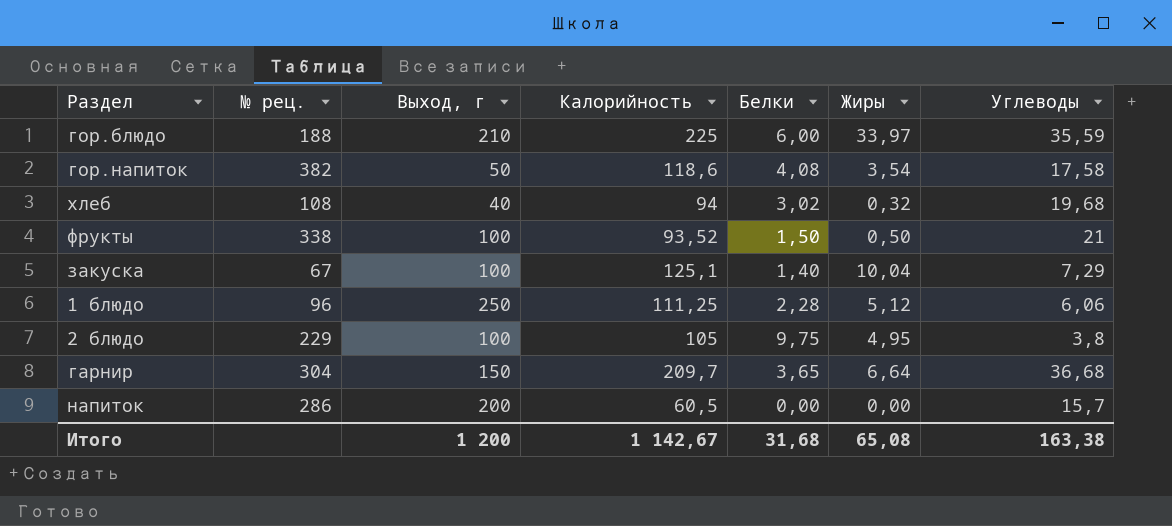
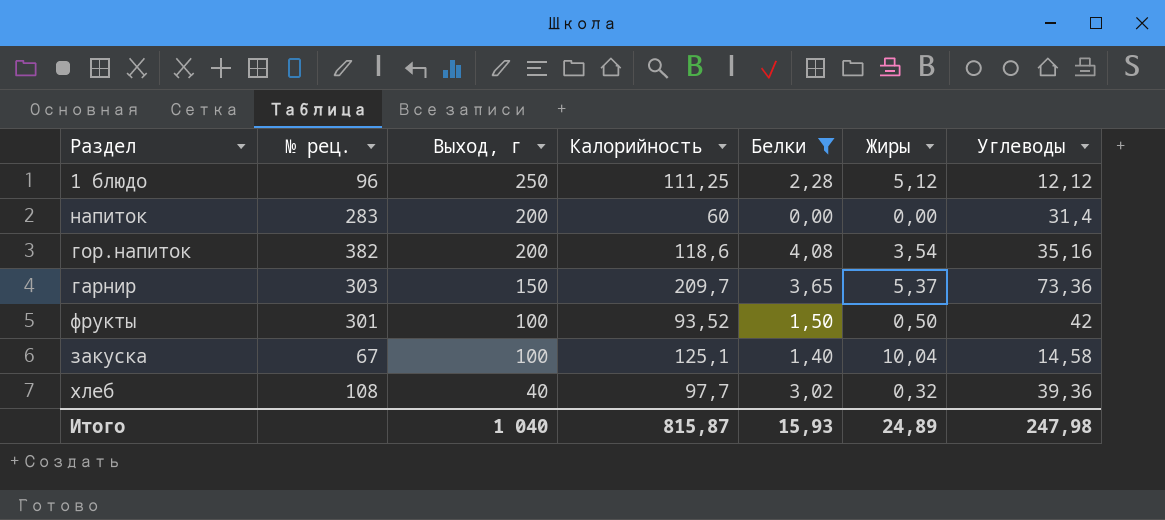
filter: none -> Белки <= 4,08
row order: none -> Выход, г descending
1 блюдо | Углеводы: 6,06 -> 12,12
напиток | № рец.: 286 -> 283
напиток | Калорийность: 60,5 -> 60
напиток | Углеводы: 15,7 -> 31,4
гор.напиток | Выход, г: 50 -> 200
гор.напиток | Углеводы: 17,58 -> 35,16
гарнир | № рец.: 304 -> 303
гарнир | Жиры: 6,64 -> 5,37
гарнир | Углеводы: 36,68 -> 73,36
фрукты | № рец.: 338 -> 301
фрукты | Углеводы: 21 -> 42
закуска | Углеводы: 7,29 -> 14,58
хлеб | Калорийность: 94 -> 97,7
хлеб | Углеводы: 19,68 -> 39,36
Итого | Выход, г: 1 200 -> 1 040
Итого | Калорийность: 1 142,67 -> 815,87
Итого | Белки: 31,68 -> 15,93
Итого | Жиры: 65,08 -> 24,89
Итого | Углеводы: 163,38 -> 247,98

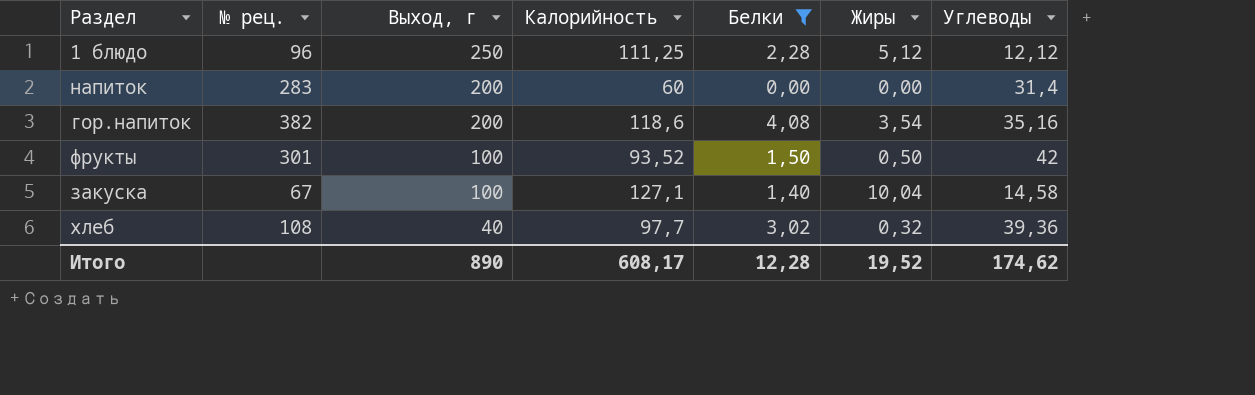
row гарнир: 303 | 150 | 209,7 | 3,65 | 5,37 | 73,36 -> none
закуска | Калорийность: 125,1 -> 127,1
Итого | Выход, г: 1 040 -> 890
Итого | Калорийность: 815,87 -> 608,17
Итого | Белки: 15,93 -> 12,28
Итого | Жиры: 24,89 -> 19,52
Итого | Углеводы: 247,98 -> 174,62

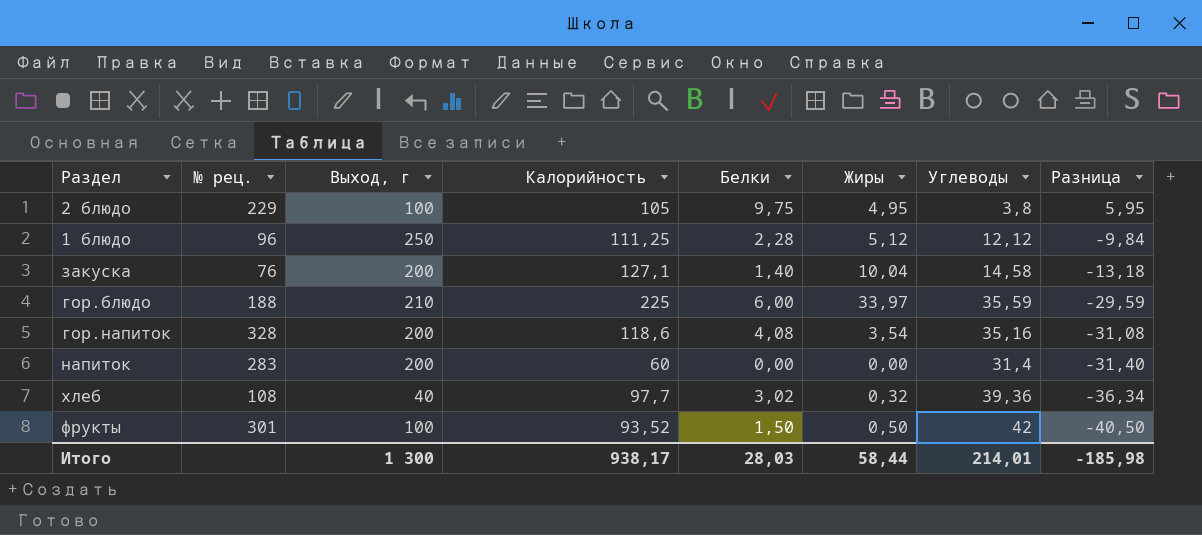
filter: Белки <= 4,08 -> none
row order: Выход, г descending -> Разница descending
column Разница | formula: none -> [Белки] - [Углеводы]
закуска | № рец.: 67 -> 76
закуска | Выход, г: 100 -> 200
гор.напиток | № рец.: 382 -> 328
Итого | Выход, г: 890 -> 1 300
Итого | Калорийность: 608,17 -> 938,17
Итого | Белки: 12,28 -> 28,03
Итого | Жиры: 19,52 -> 58,44
Итого | Углеводы: 174,62 -> 214,01

